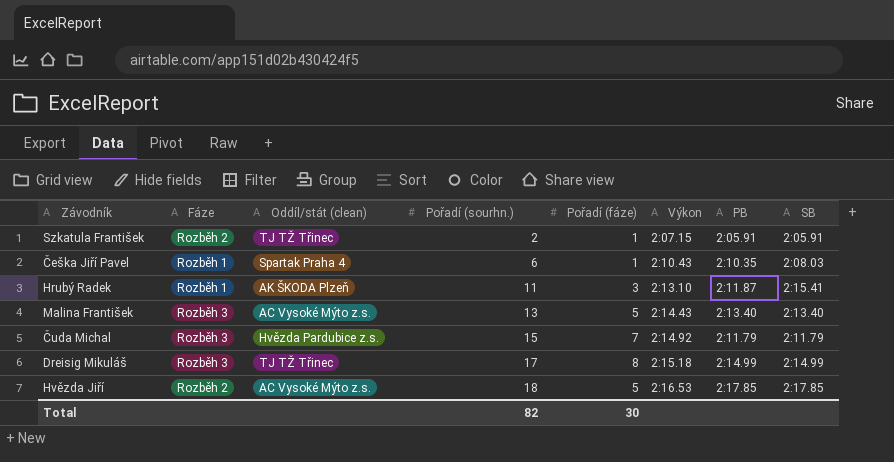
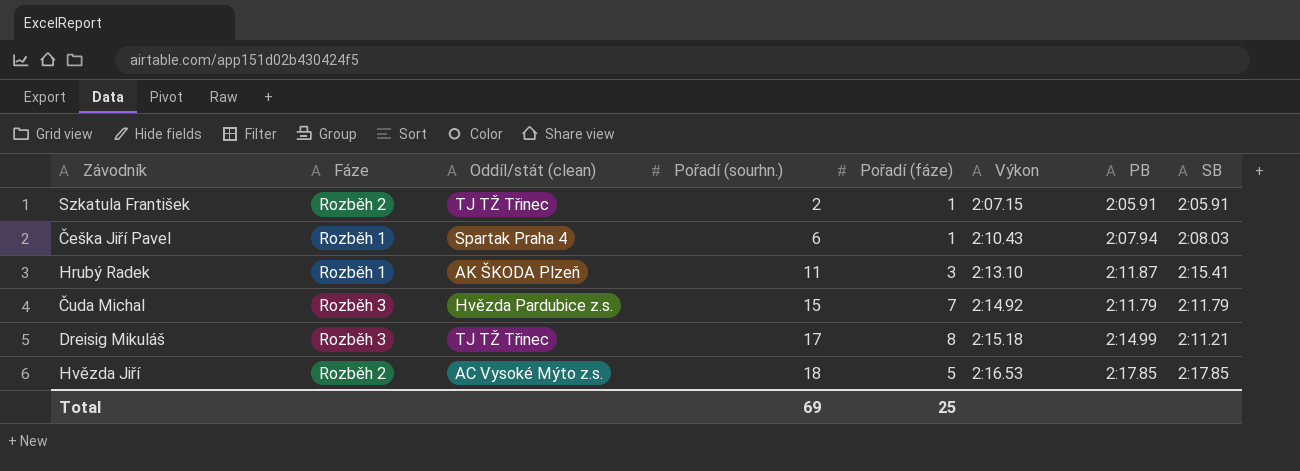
row Malina František: Rozběh 3 | AC Vysoké Mýto z.s. | 13 | 5 | 2:14.43 | 2:13.40 | 2:13.40 -> none
Češka Jiří Pavel | PB: 2:10.35 -> 2:07.94
Dreisig Mikuláš | SB: 2:14.99 -> 2:11.21
Total | Pořadí (sourhn.): 82 -> 69
Total | Pořadí (fáze): 30 -> 25

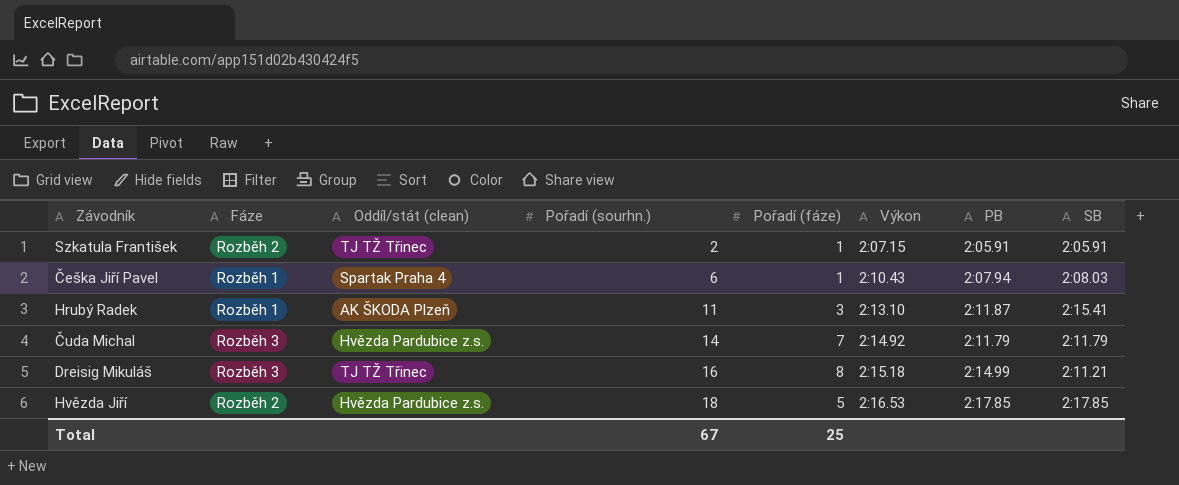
Čuda Michal | Pořadí (sourhn.): 15 -> 14
Dreisig Mikuláš | Pořadí (sourhn.): 17 -> 16
Hvězda Jiří | Oddíl/stát (clean): AC Vysoké Mýto z.s. -> Hvězda Pardubice z.s.
Total | Pořadí (sourhn.): 69 -> 67

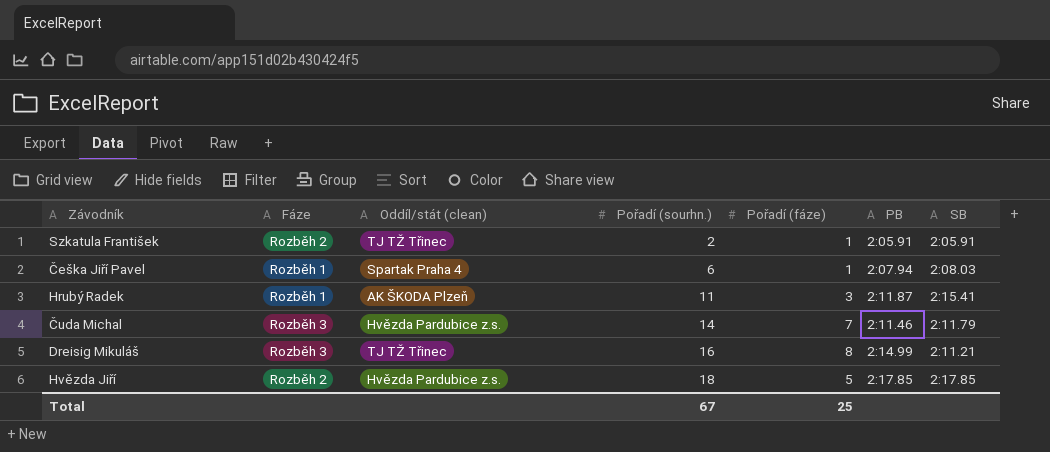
column Výkon | position: 6 -> none
Čuda Michal | PB: 2:11.79 -> 2:11.46

